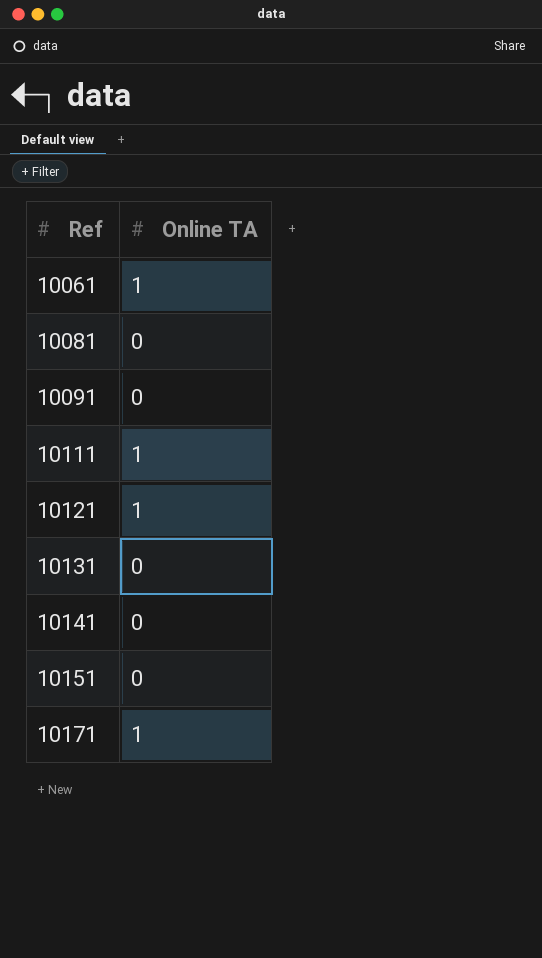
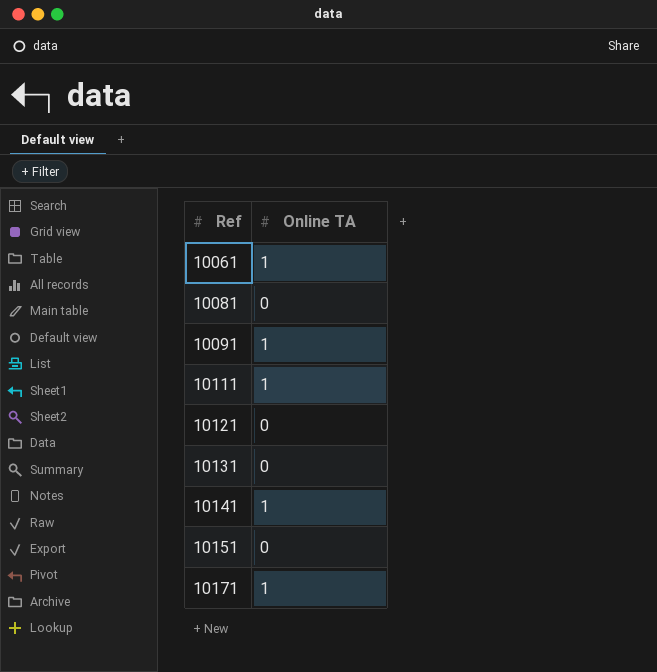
10091 | Online TA: 0 -> 1
10121 | Online TA: 1 -> 0
10141 | Online TA: 0 -> 1

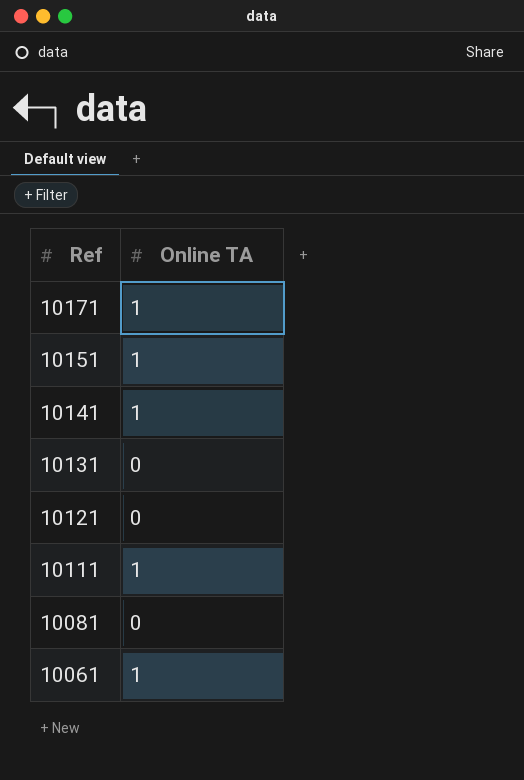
row order: Ref ascending -> Ref descending
row 10091: 1 -> none
10151 | Online TA: 0 -> 1

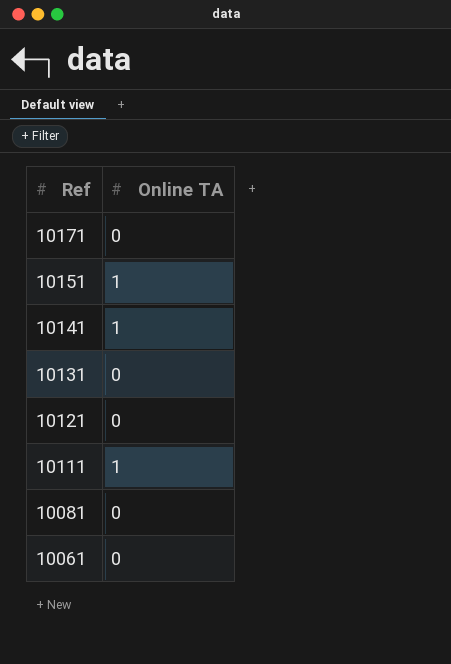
10171 | Online TA: 1 -> 0
10061 | Online TA: 1 -> 0

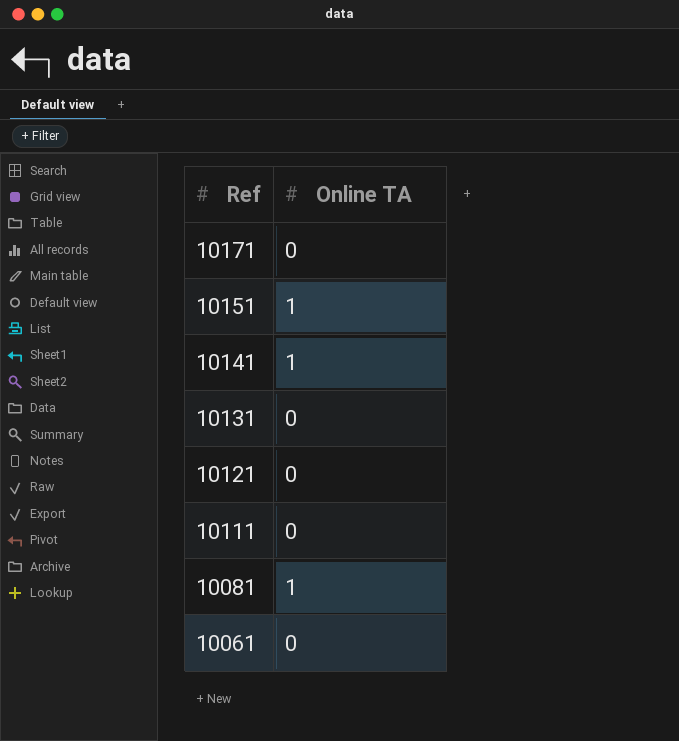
10111 | Online TA: 1 -> 0
10081 | Online TA: 0 -> 1

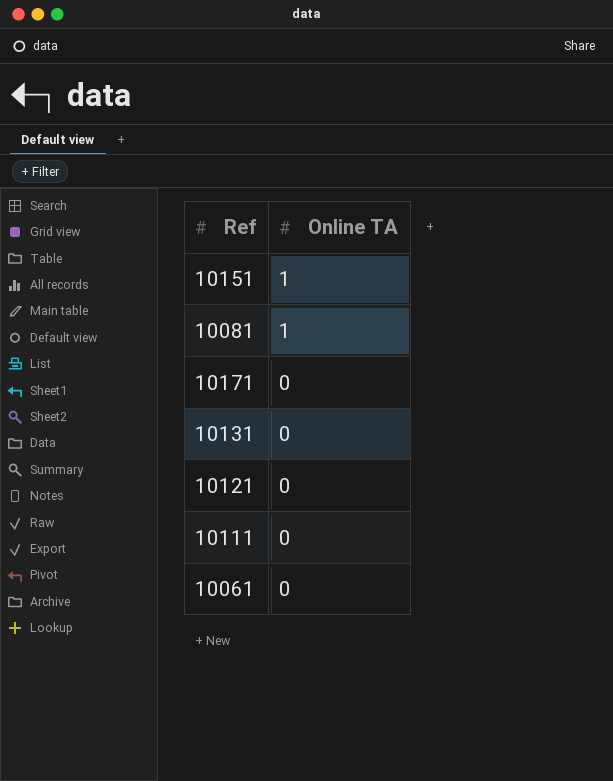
row order: Ref descending -> Online TA descending
row 10141: 1 -> none

